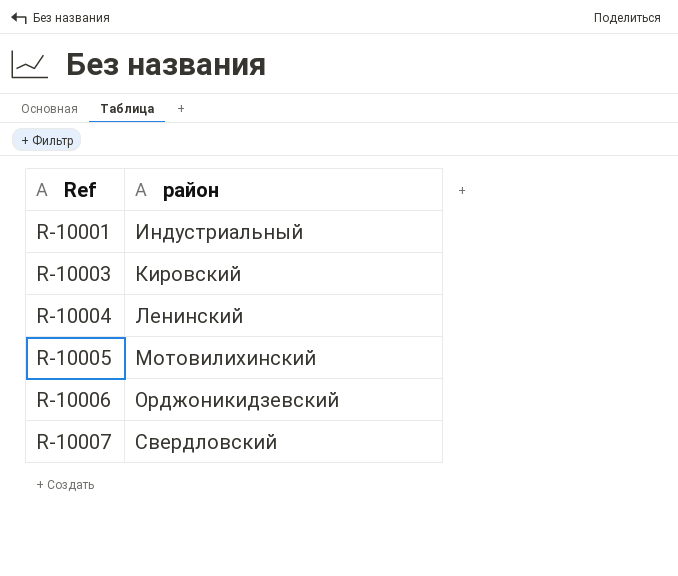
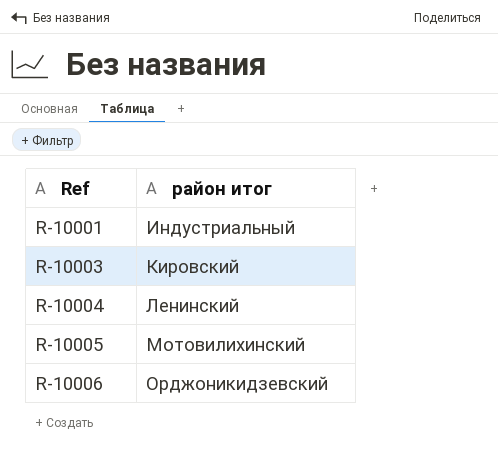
column name: район -> район итог
row R-10007: Свердловский -> none

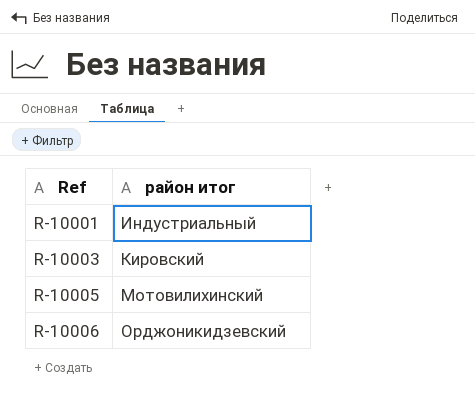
row R-10004: Ленинский -> none

